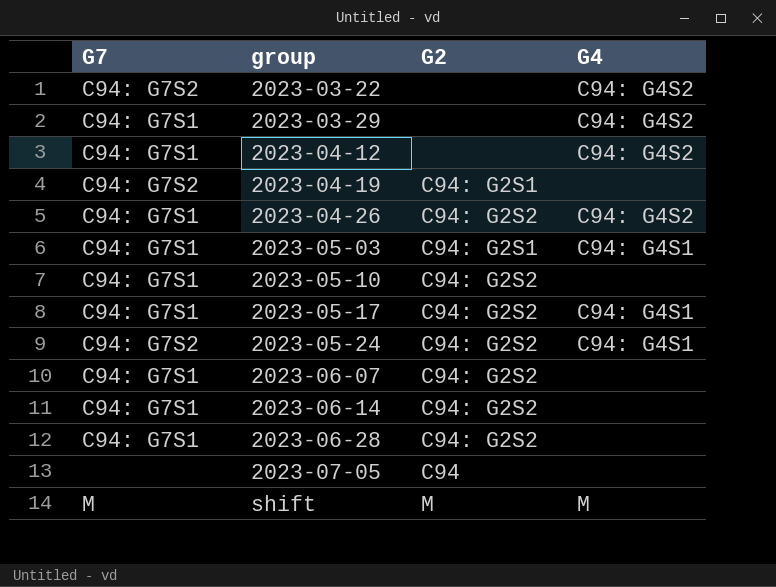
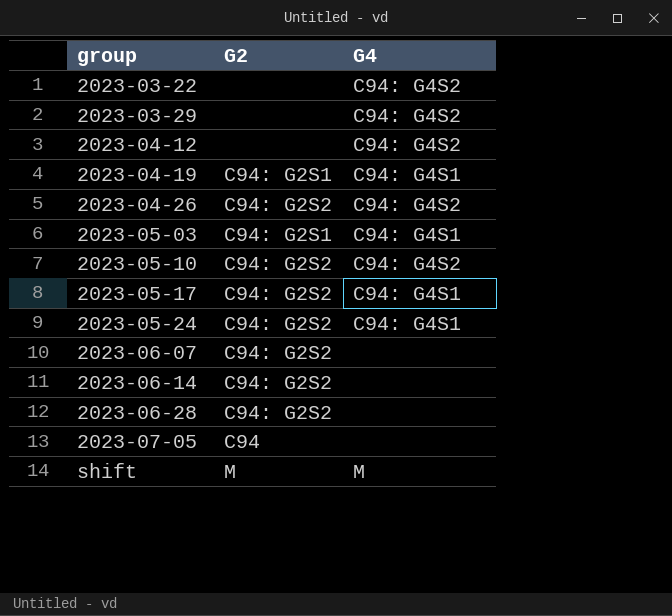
column G7 | position: 1 -> none
2023-04-19 | G4: none -> C94: G4S1
2023-05-10 | G4: none -> C94: G4S2

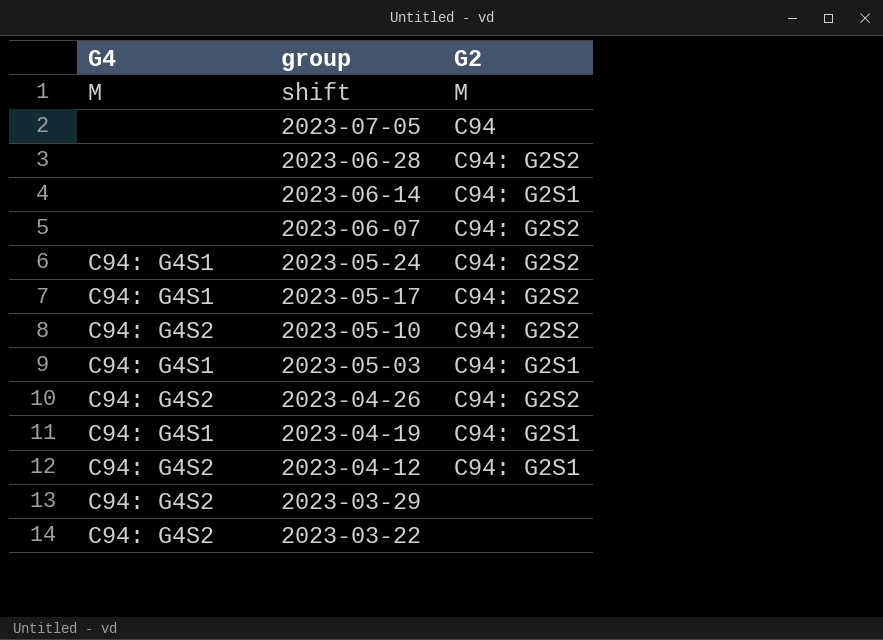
row order: group ascending -> group descending
column G4 | position: 3 -> 1
2023-06-14 | G2: C94: G2S2 -> C94: G2S1
2023-04-12 | G2: none -> C94: G2S1

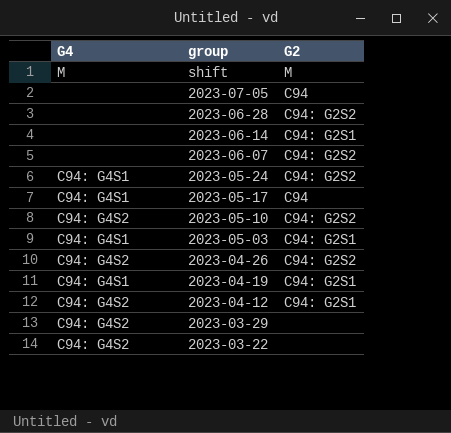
2023-05-17 | G2: C94: G2S2 -> C94

